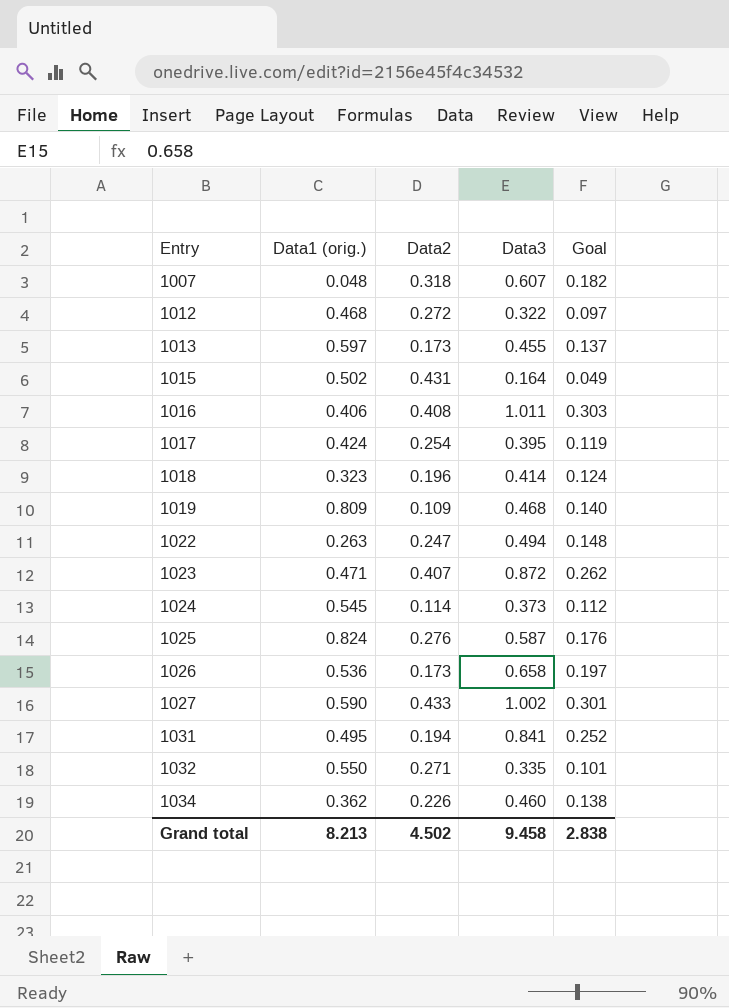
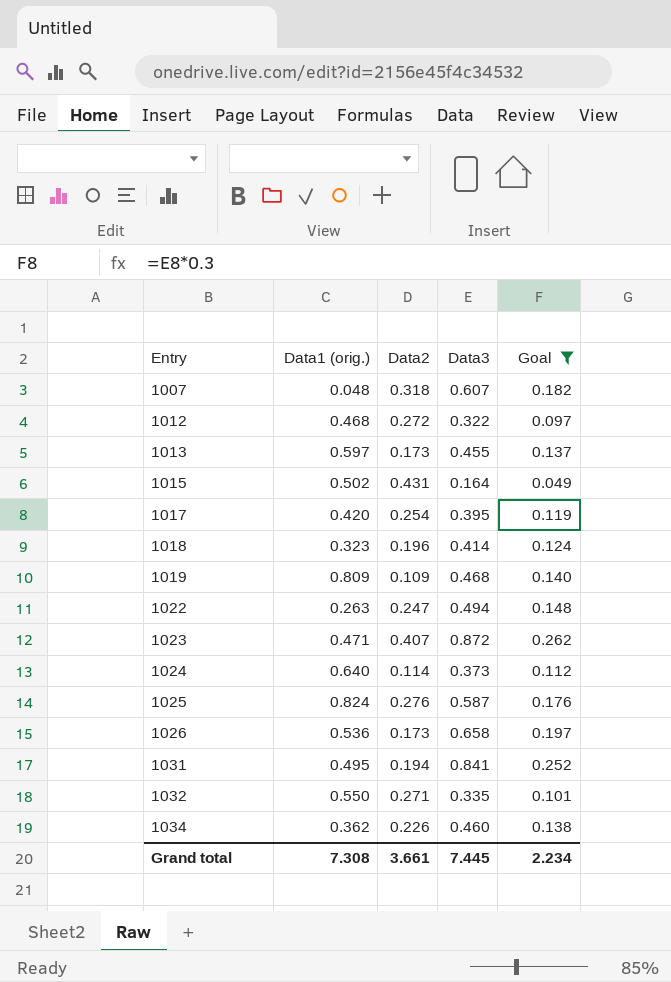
filter: none -> Goal <= 0.262
1017 | Data1 (orig.): 0.424 -> 0.420
1024 | Data1 (orig.): 0.545 -> 0.640
Grand total | Data1 (orig.): 8.213 -> 7.308
Grand total | Data2: 4.502 -> 3.661
Grand total | Data3: 9.458 -> 7.445
Grand total | Goal: 2.838 -> 2.234

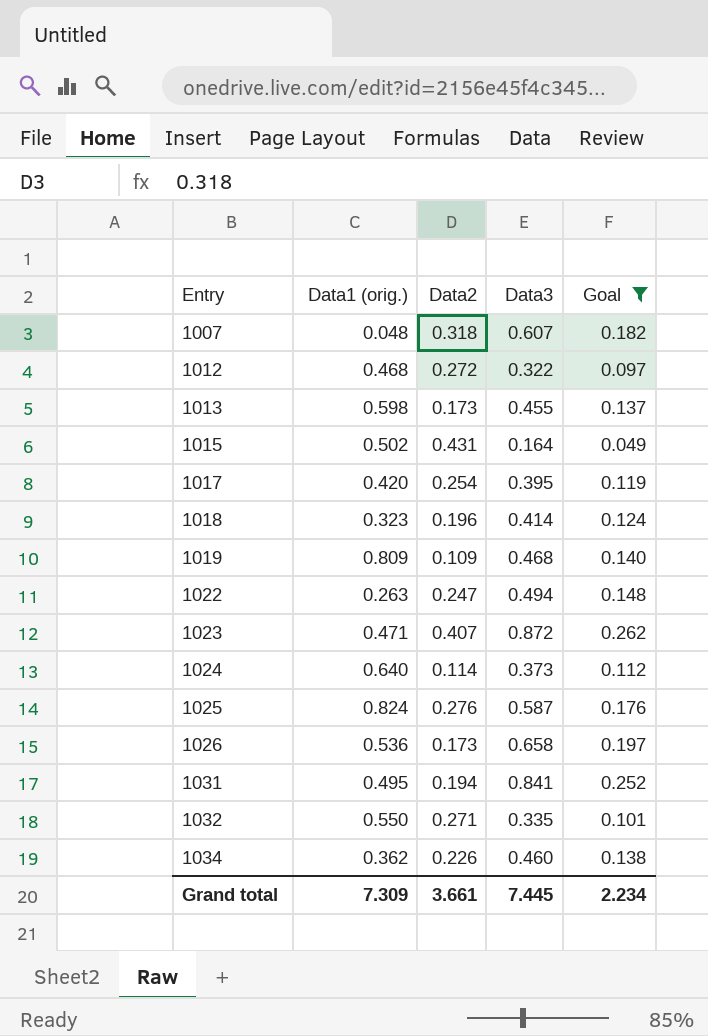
1013 | Data1 (orig.): 0.597 -> 0.598
Grand total | Data1 (orig.): 7.308 -> 7.309

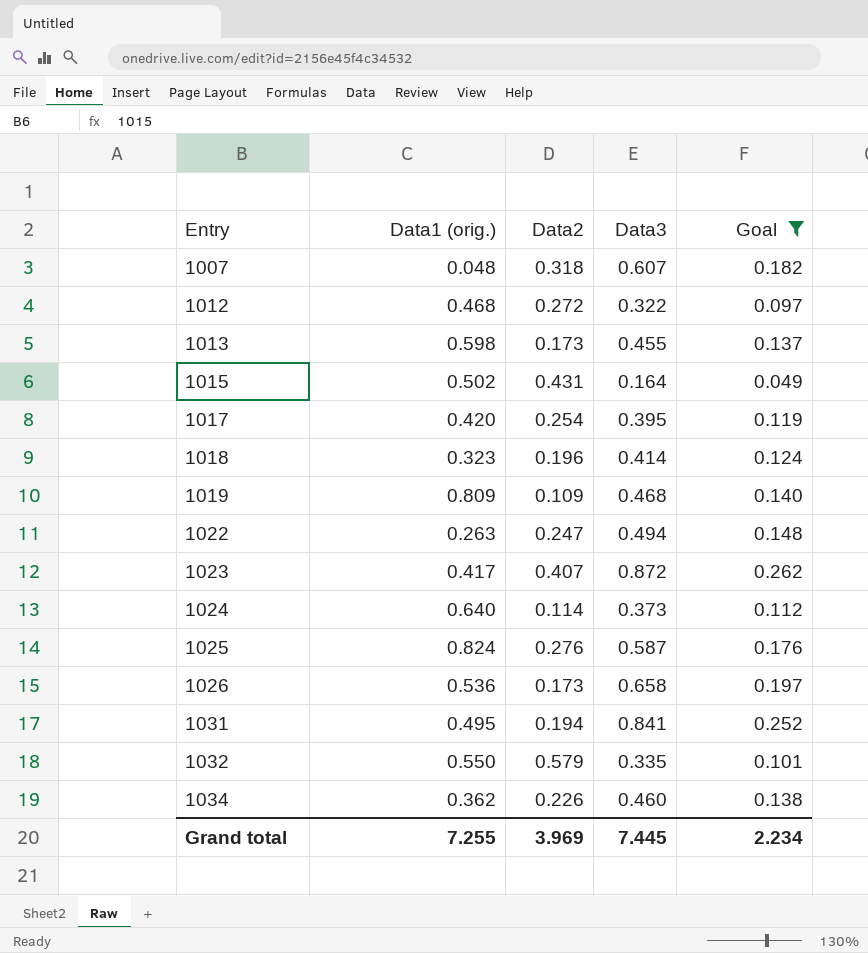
1023 | Data1 (orig.): 0.471 -> 0.417
1032 | Data2: 0.271 -> 0.579
Grand total | Data1 (orig.): 7.309 -> 7.255
Grand total | Data2: 3.661 -> 3.969

